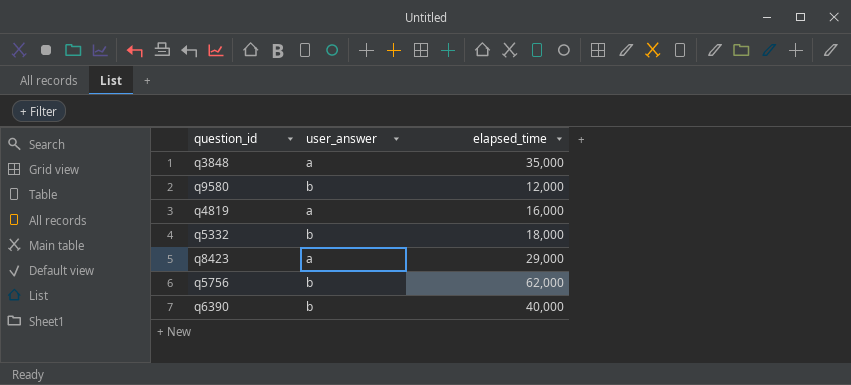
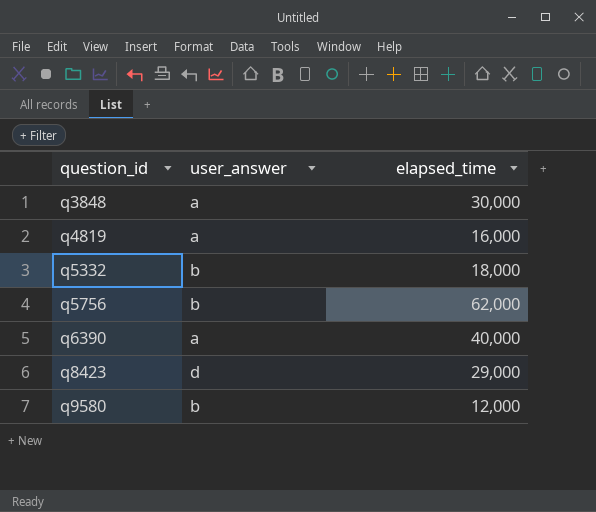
row order: none -> question_id ascending
q3848 | elapsed_time: 35,000 -> 30,000
q6390 | user_answer: b -> a
q8423 | user_answer: a -> d

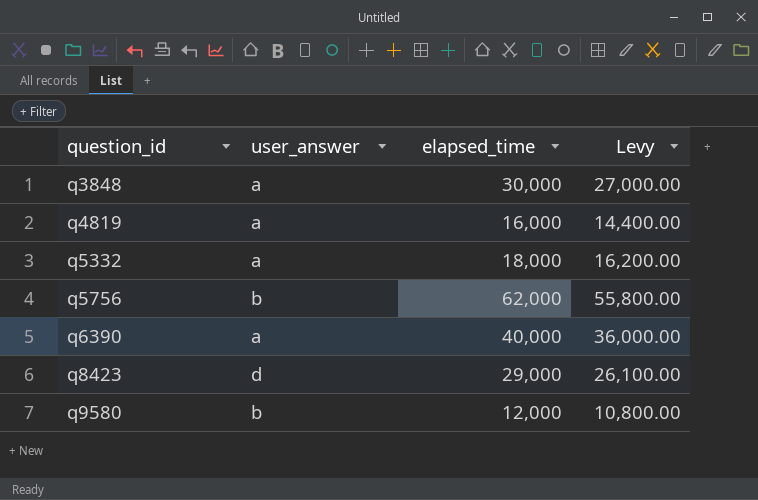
column Levy | formula: none -> [elapsed_time] * 0.9
q5332 | user_answer: b -> a

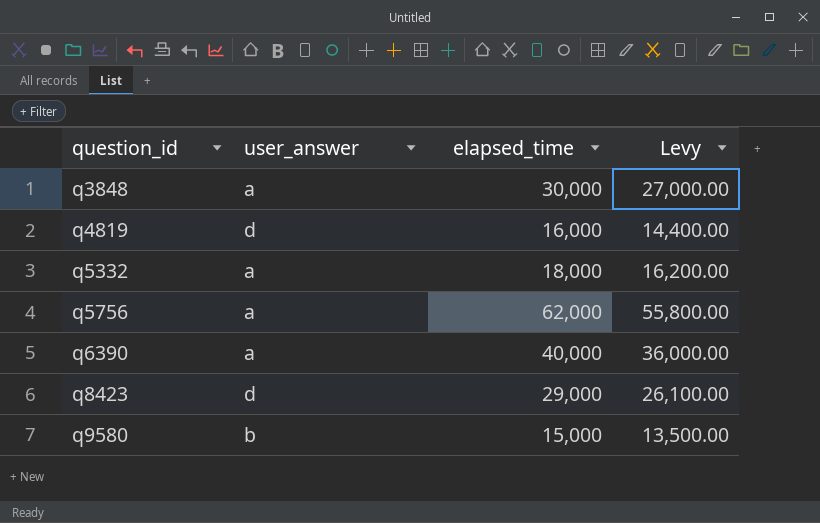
q4819 | user_answer: a -> d
q5756 | user_answer: b -> a
q9580 | elapsed_time: 12,000 -> 15,000
q9580 | Levy: 10,800.00 -> 13,500.00

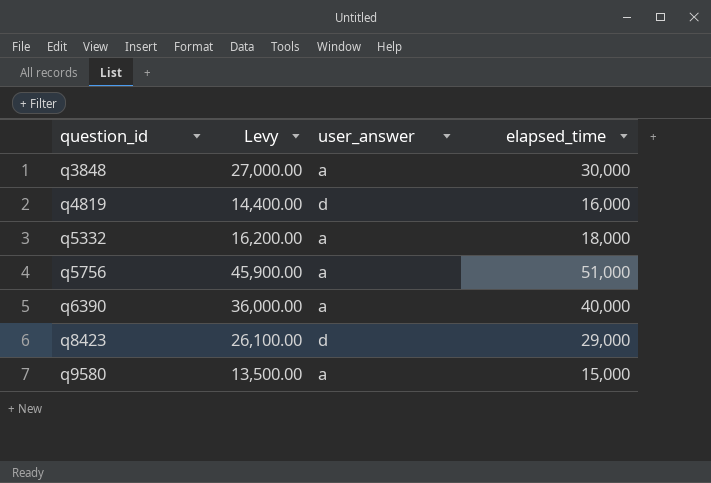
column Levy | position: 4 -> 2
q5756 | Levy: 55,800.00 -> 45,900.00
q5756 | elapsed_time: 62,000 -> 51,000
q9580 | user_answer: b -> a

